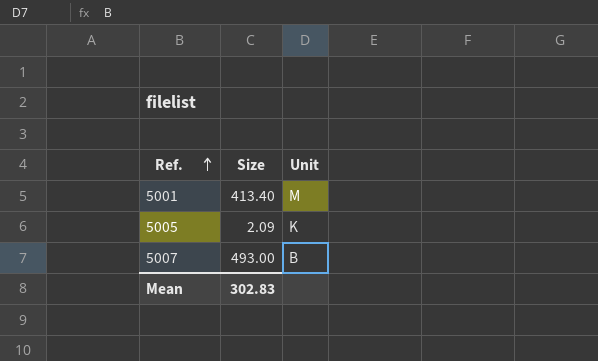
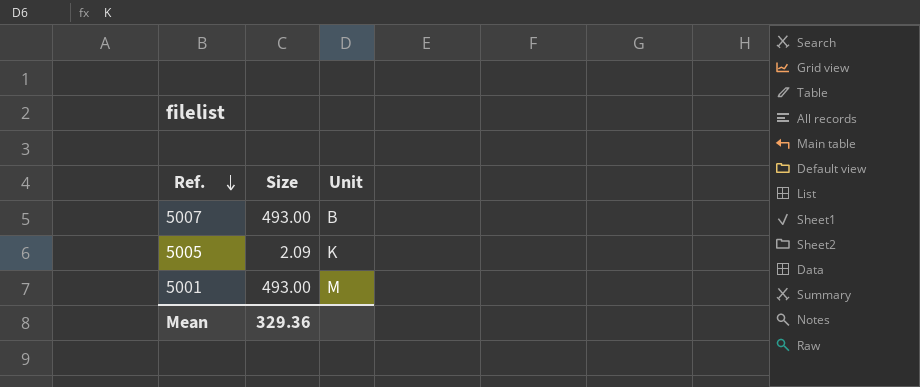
row order: Ref. ascending -> Ref. descending
5001 | Size: 413.40 -> 493.00
Mean | Size: 302.83 -> 329.36

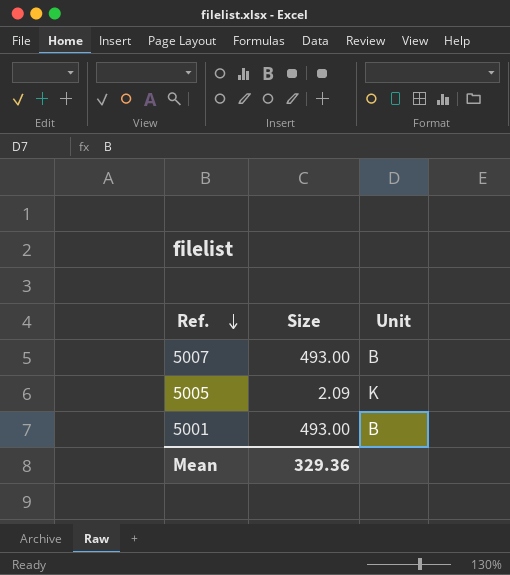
5001 | Unit: M -> B

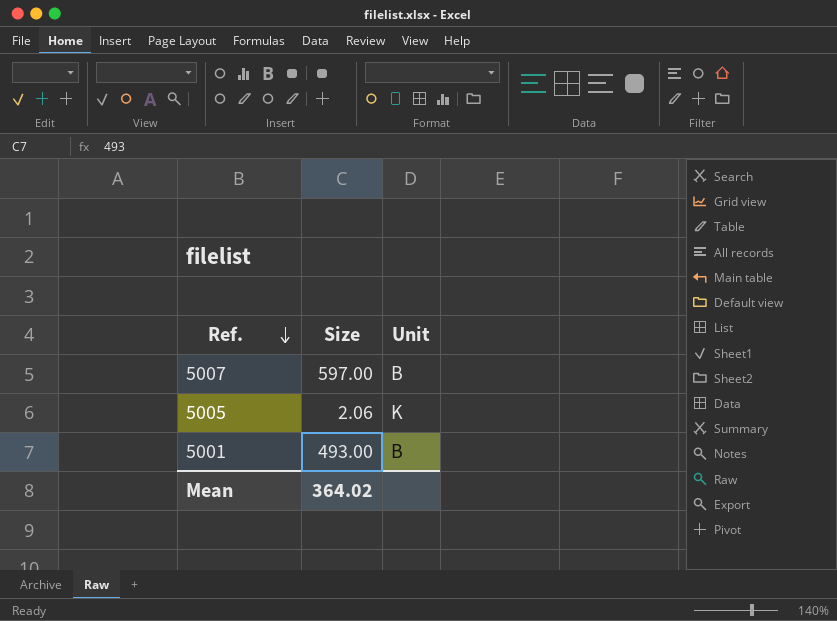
5007 | Size: 493.00 -> 597.00
5005 | Size: 2.09 -> 2.06
Mean | Size: 329.36 -> 364.02

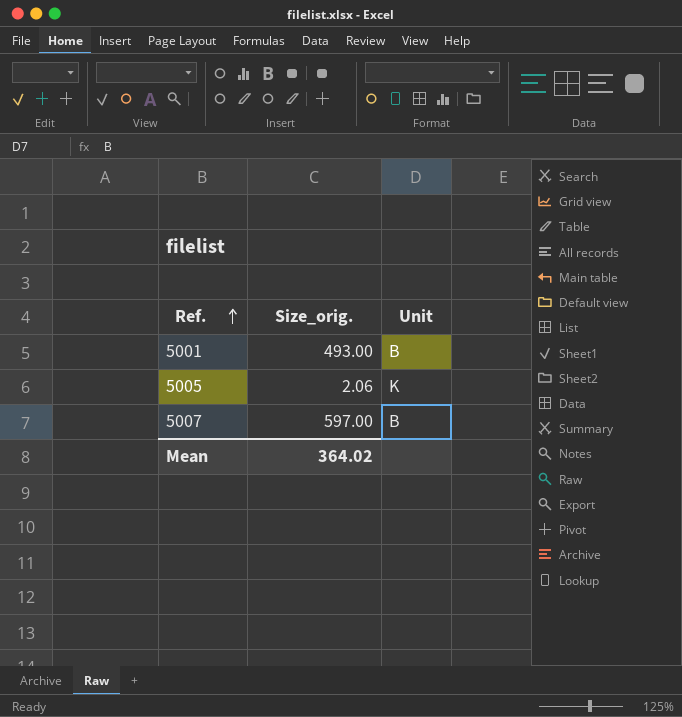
row order: Ref. descending -> Ref. ascending
column name: Size -> Size_orig.

